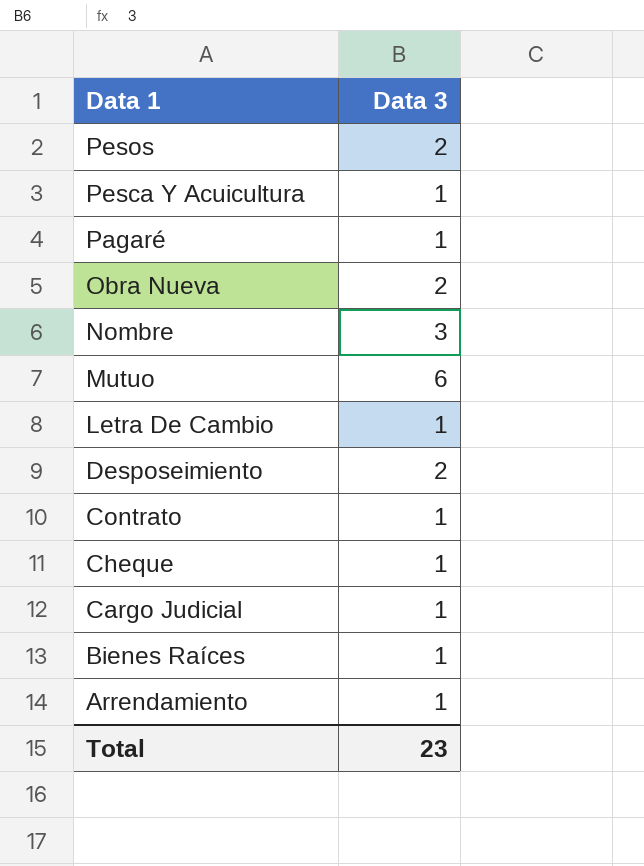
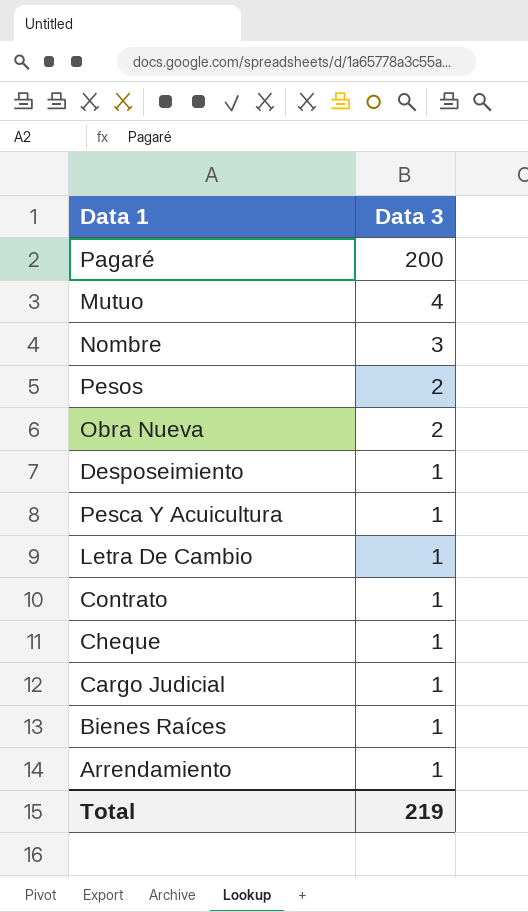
row order: Data 1 descending -> Data 3 descending
Pagaré | Data 3: 1 -> 200
Mutuo | Data 3: 6 -> 4
Desposeimiento | Data 3: 2 -> 1
Total | Data 3: 23 -> 219

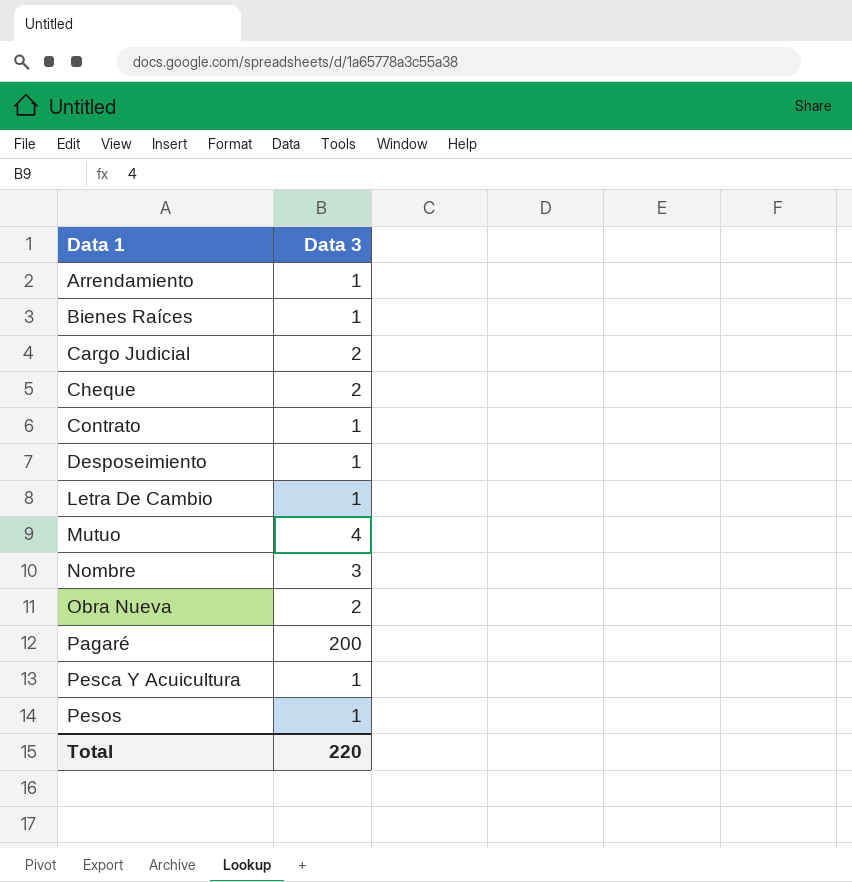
row order: Data 3 descending -> Data 1 ascending
Cargo Judicial | Data 3: 1 -> 2
Cheque | Data 3: 1 -> 2
Pesos | Data 3: 2 -> 1
Total | Data 3: 219 -> 220

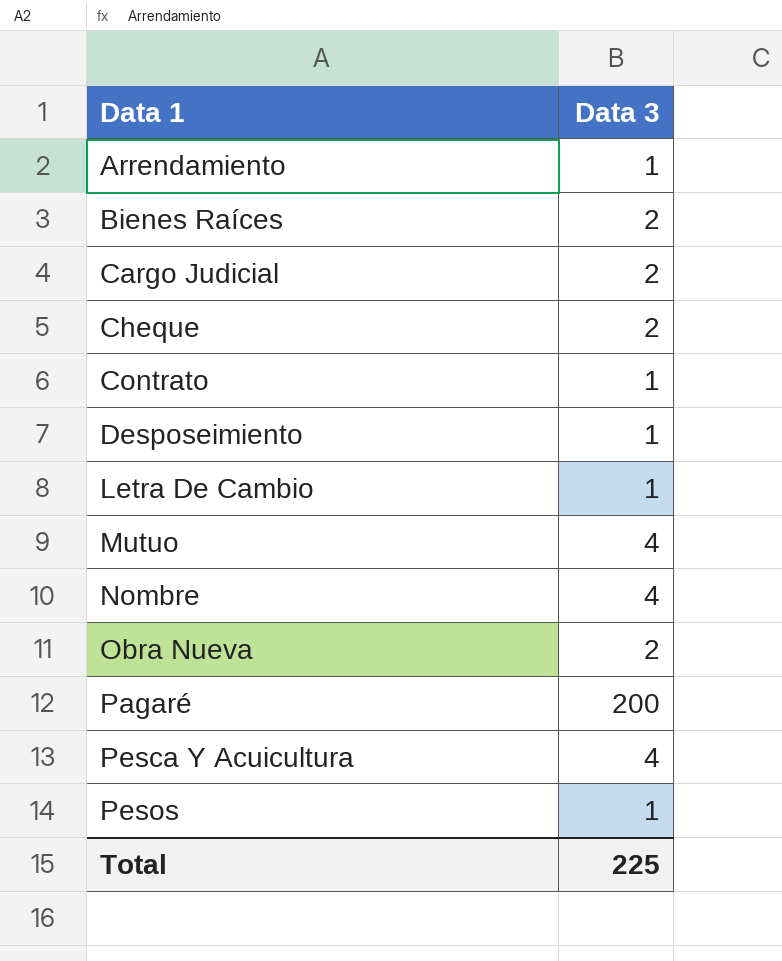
Bienes Raíces | Data 3: 1 -> 2
Nombre | Data 3: 3 -> 4
Pesca Y Acuicultura | Data 3: 1 -> 4
Total | Data 3: 220 -> 225

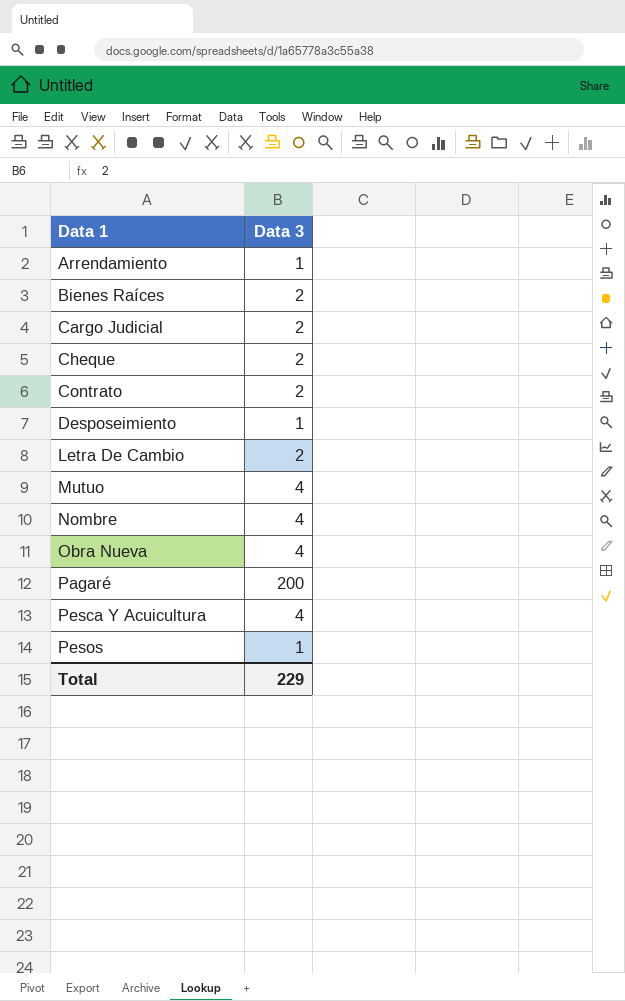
Contrato | Data 3: 1 -> 2
Letra De Cambio | Data 3: 1 -> 2
Obra Nueva | Data 3: 2 -> 4
Total | Data 3: 225 -> 229

